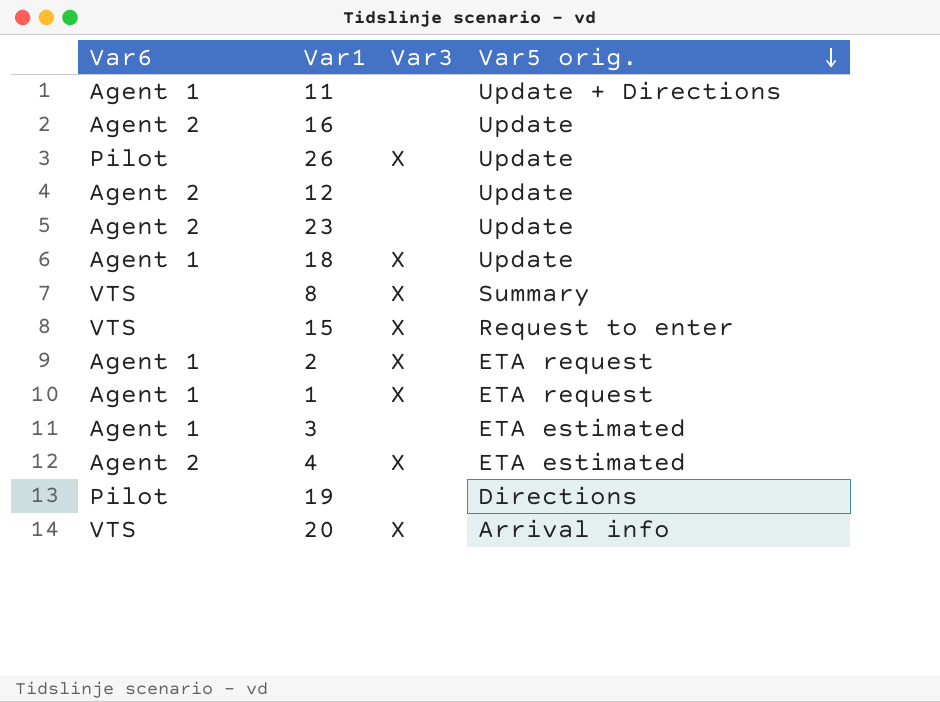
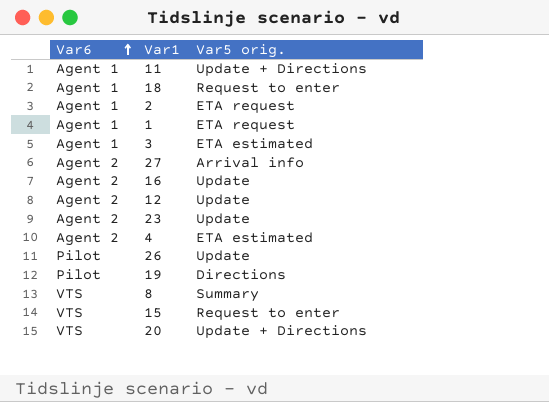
row order: Var5 orig. descending -> Var6 ascending
column Var3 | position: 3 -> none
18 | Var5 orig.: Update -> Request to enter
row 27: none -> Agent 2 | Arrival info
20 | Var5 orig.: Arrival info -> Update + Directions

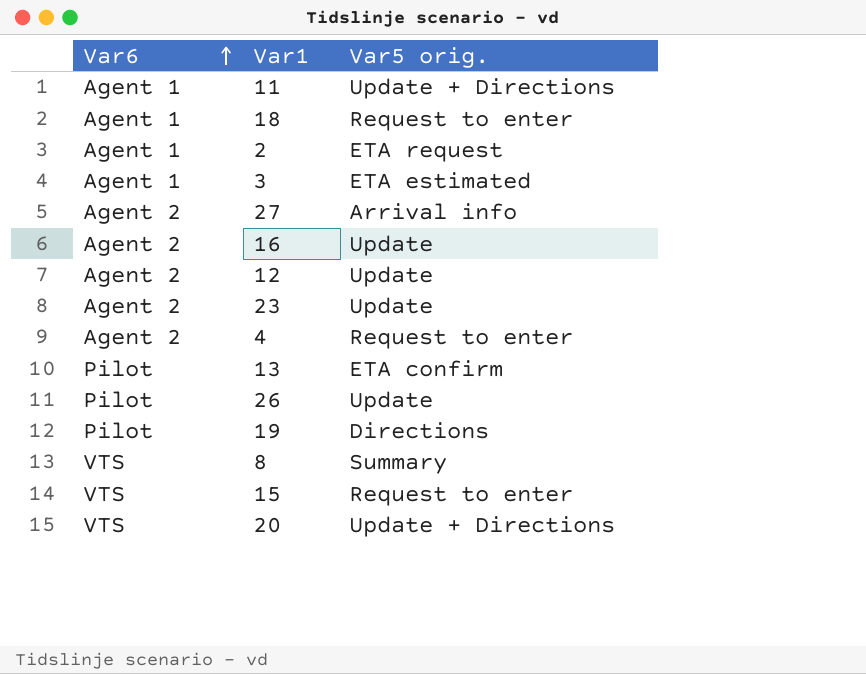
row 1: Agent 1 | ETA request -> none
4 | Var5 orig.: ETA estimated -> Request to enter
row 13: none -> Pilot | ETA confirm

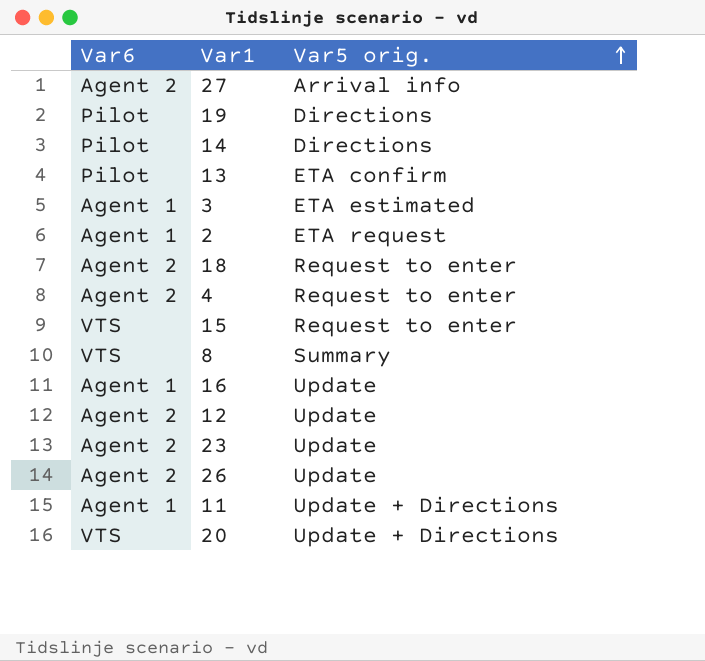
row order: Var6 ascending -> Var5 orig. ascending
row 14: none -> Pilot | Directions
18 | Var6: Agent 1 -> Agent 2
16 | Var6: Agent 2 -> Agent 1
26 | Var6: Pilot -> Agent 2

